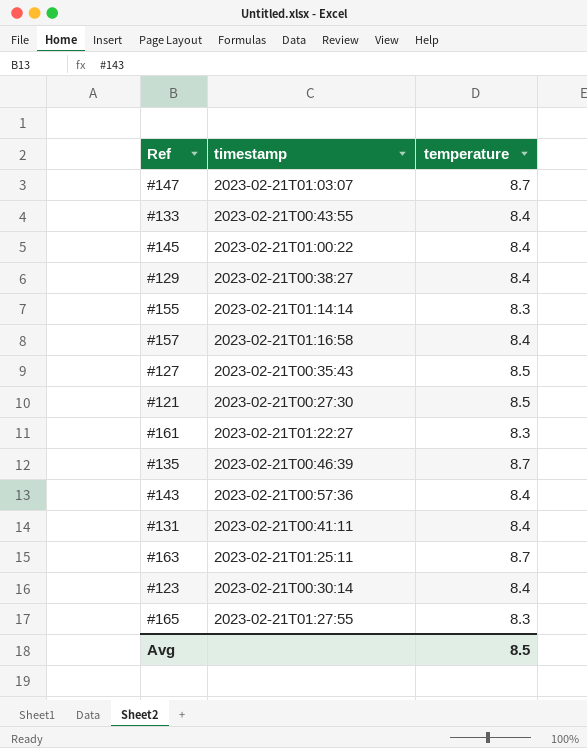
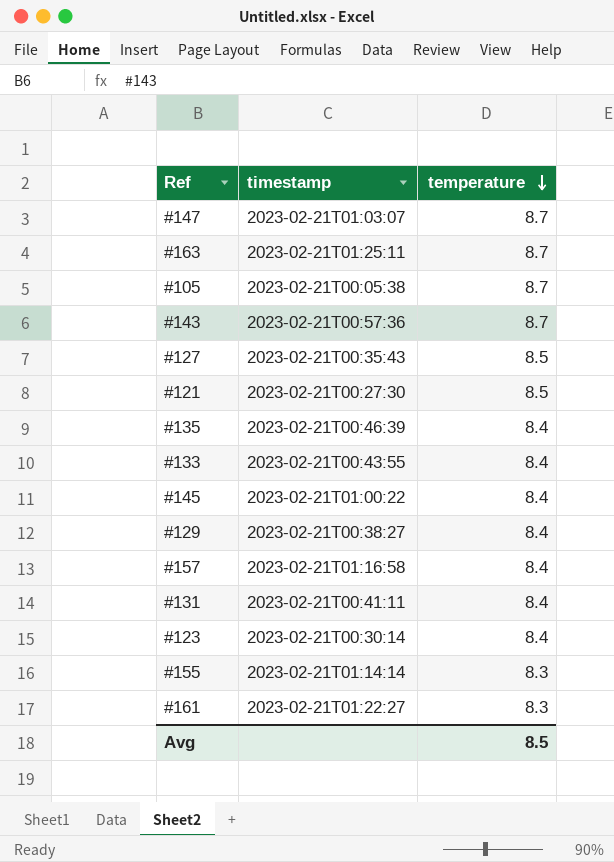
row order: none -> temperature descending
row #165: 2023-02-21T01:27:55 | 8.3 -> none
row #105: none -> 2023-02-21T00:05:38 | 8.7
#143 | temperature: 8.4 -> 8.7
#135 | temperature: 8.7 -> 8.4

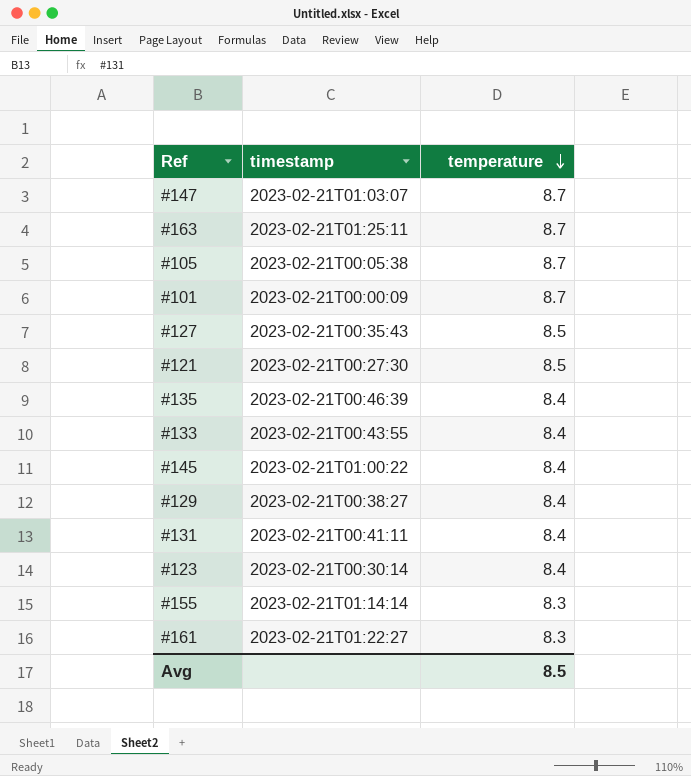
row #143: 2023-02-21T00:57:36 | 8.7 -> none
row #157: 2023-02-21T01:16:58 | 8.4 -> none
row #101: none -> 2023-02-21T00:00:09 | 8.7

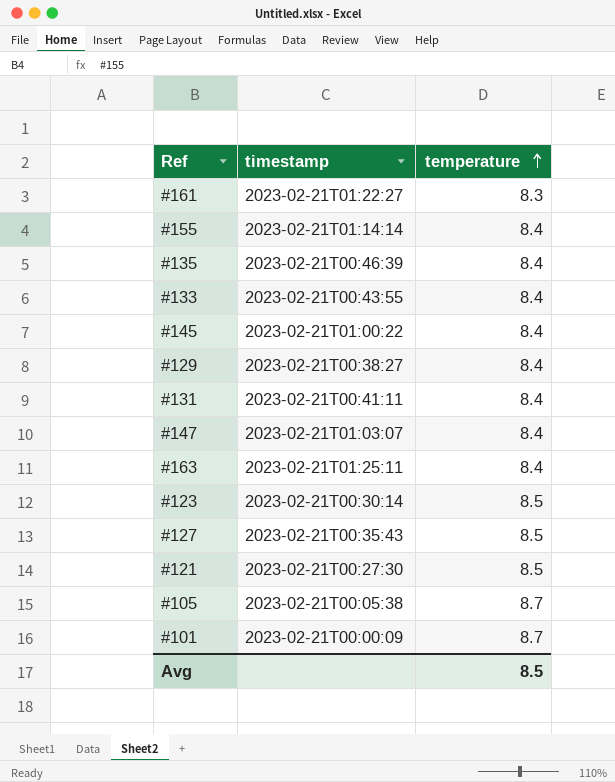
row order: temperature descending -> temperature ascending
#155 | temperature: 8.3 -> 8.4
#147 | temperature: 8.7 -> 8.4
#163 | temperature: 8.7 -> 8.4
#123 | temperature: 8.4 -> 8.5

